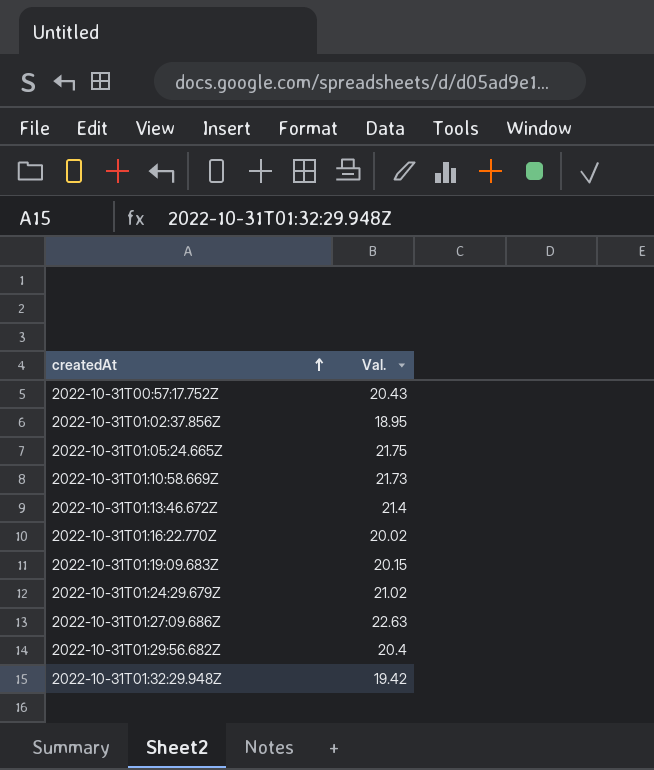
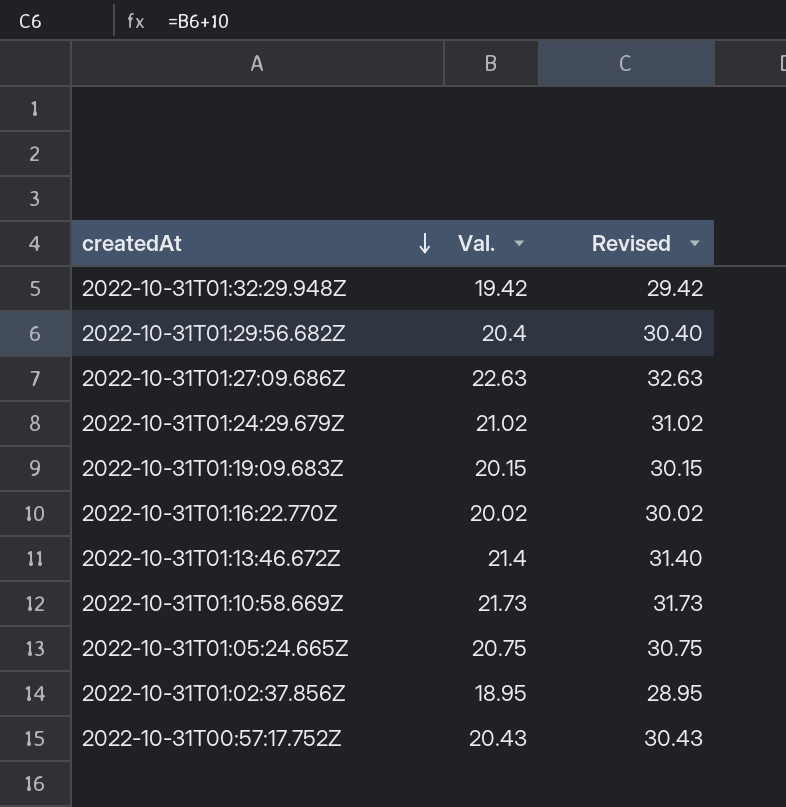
row order: createdAt ascending -> createdAt descending
column Revised | formula: none -> [Val.] + 10
2022-10-31T01:05:24.665Z | Val.: 21.75 -> 20.75

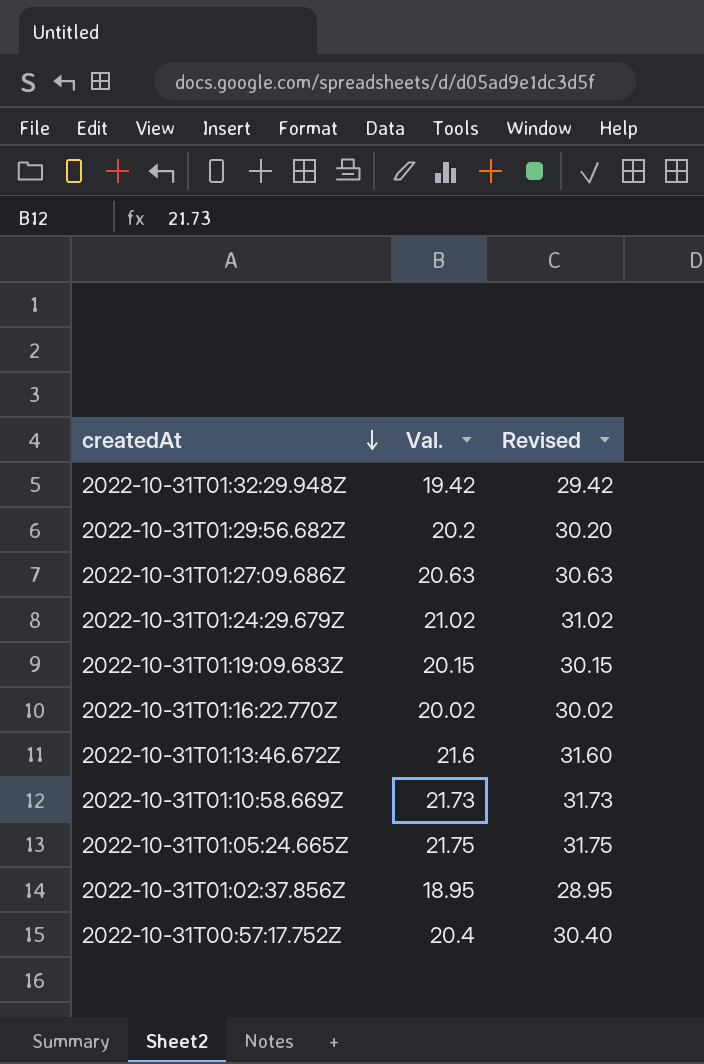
2022-10-31T01:29:56.682Z | Val.: 20.4 -> 20.2
2022-10-31T01:29:56.682Z | Revised: 30.40 -> 30.20
2022-10-31T01:27:09.686Z | Val.: 22.63 -> 20.63
2022-10-31T01:27:09.686Z | Revised: 32.63 -> 30.63
2022-10-31T01:13:46.672Z | Val.: 21.4 -> 21.6
2022-10-31T01:13:46.672Z | Revised: 31.40 -> 31.60
2022-10-31T01:05:24.665Z | Val.: 20.75 -> 21.75
2022-10-31T01:05:24.665Z | Revised: 30.75 -> 31.75
2022-10-31T00:57:17.752Z | Val.: 20.43 -> 20.4
2022-10-31T00:57:17.752Z | Revised: 30.43 -> 30.40

